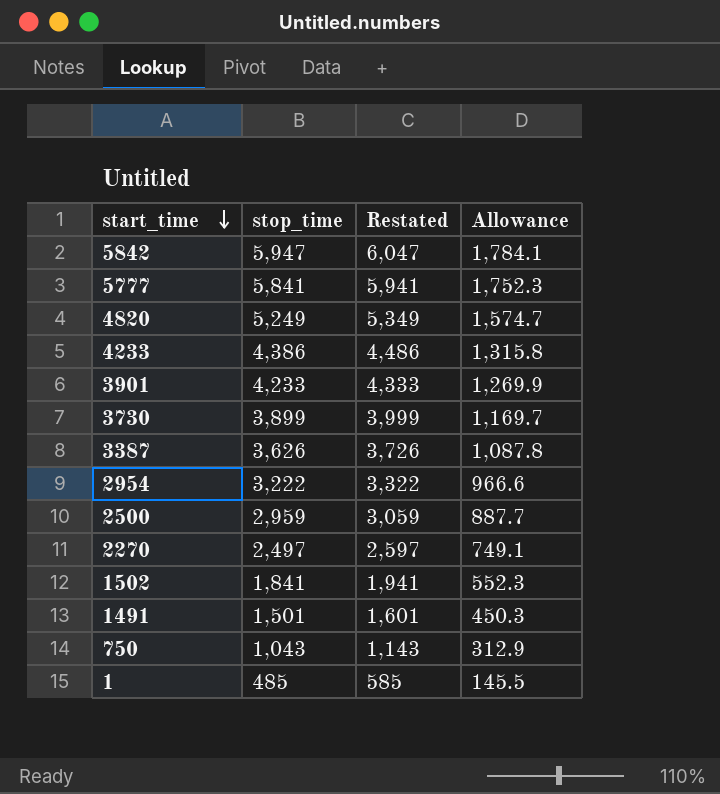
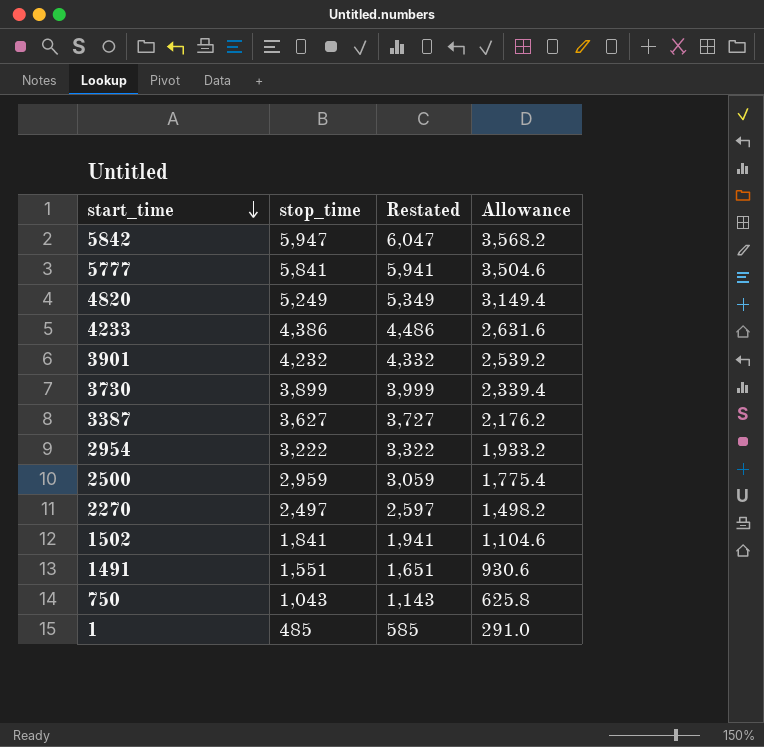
column Allowance | formula: [stop_time] * 0.3 -> [stop_time] * 0.6
3901 | stop_time: 4,233 -> 4,232
3901 | Restated: 4,333 -> 4,332
3387 | stop_time: 3,626 -> 3,627
3387 | Restated: 3,726 -> 3,727
1491 | stop_time: 1,501 -> 1,551
1491 | Restated: 1,601 -> 1,651

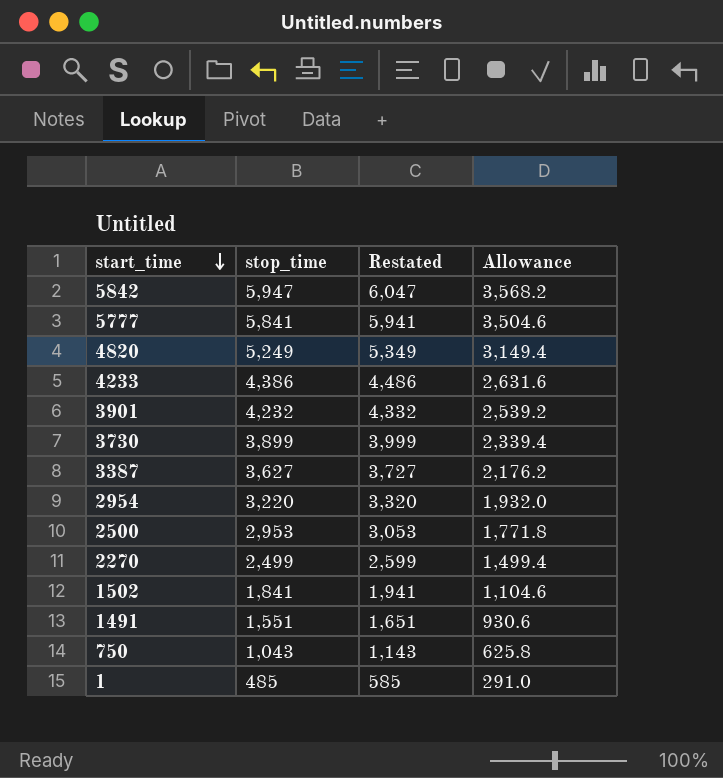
2954 | stop_time: 3,222 -> 3,220
2954 | Restated: 3,322 -> 3,320
2954 | Allowance: 1,933.2 -> 1,932.0
2500 | stop_time: 2,959 -> 2,953
2500 | Restated: 3,059 -> 3,053
2500 | Allowance: 1,775.4 -> 1,771.8
2270 | stop_time: 2,497 -> 2,499
2270 | Restated: 2,597 -> 2,599
2270 | Allowance: 1,498.2 -> 1,499.4

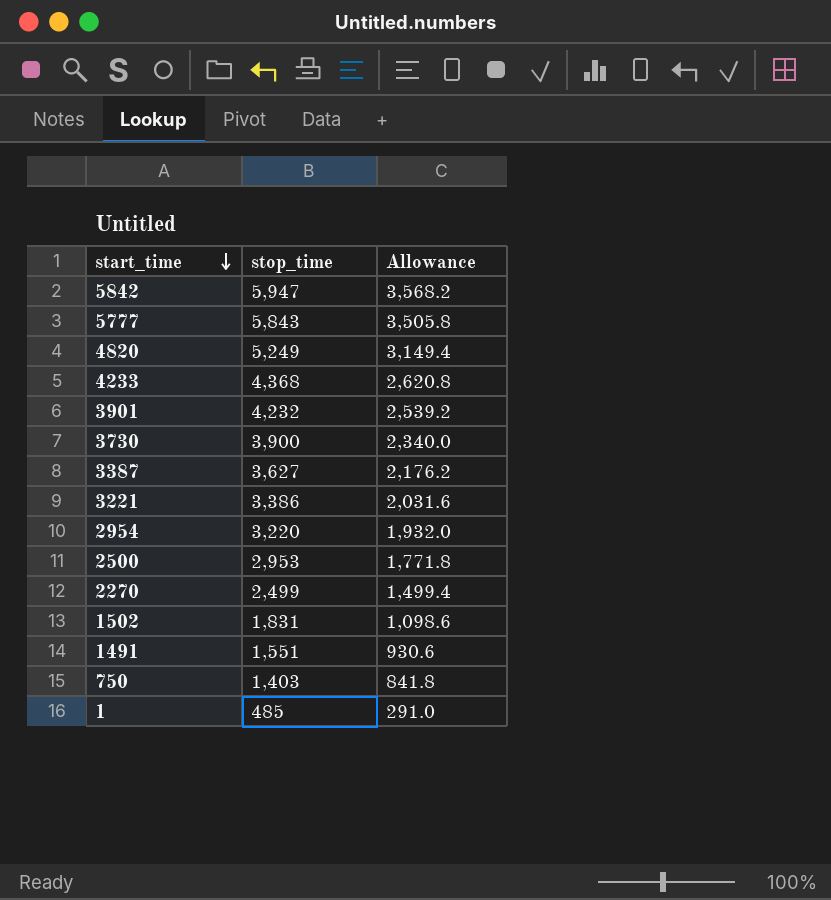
column Restated | formula: [stop_time] + 100 -> none
5777 | stop_time: 5,841 -> 5,843
5777 | Allowance: 3,504.6 -> 3,505.8
4233 | stop_time: 4,386 -> 4,368
4233 | Allowance: 2,631.6 -> 2,620.8
3730 | stop_time: 3,899 -> 3,900
3730 | Allowance: 2,339.4 -> 2,340.0
row 3221: none -> 3,386 | 2,031.6
1502 | stop_time: 1,841 -> 1,831
1502 | Allowance: 1,104.6 -> 1,098.6
750 | stop_time: 1,043 -> 1,403
750 | Allowance: 625.8 -> 841.8

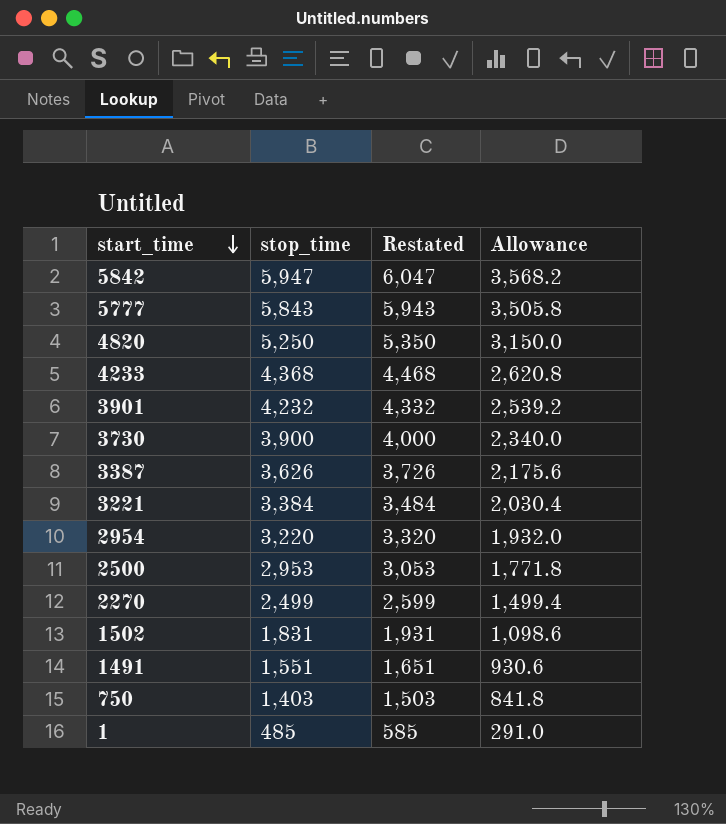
column Restated | formula: none -> [stop_time] + 100
4820 | stop_time: 5,249 -> 5,250
4820 | Allowance: 3,149.4 -> 3,150.0
3387 | stop_time: 3,627 -> 3,626
3387 | Allowance: 2,176.2 -> 2,175.6
3221 | stop_time: 3,386 -> 3,384
3221 | Allowance: 2,031.6 -> 2,030.4

